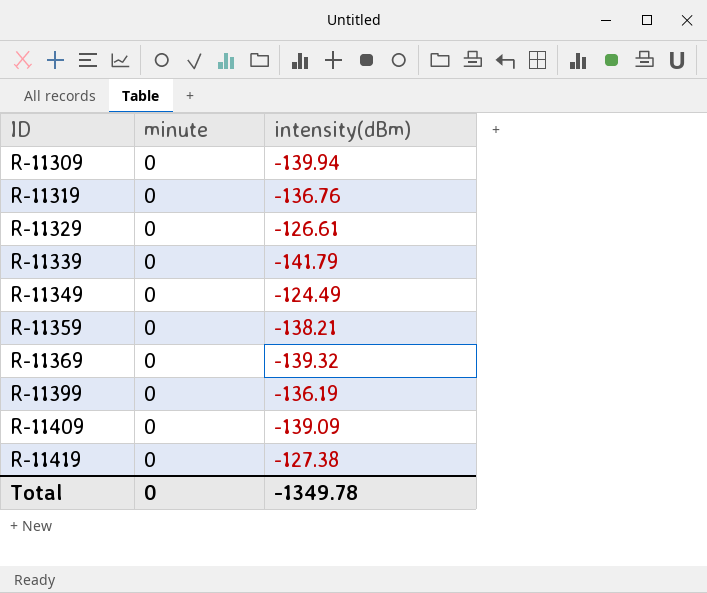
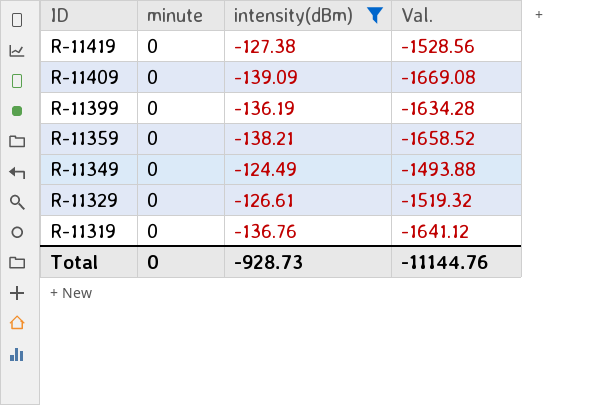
filter: none -> intensity(dBm) >= -139.09
row order: ID ascending -> ID descending
column Val. | formula: none -> [intensity(dBm)] * 12
Total | intensity(dBm): -1349.78 -> -928.73

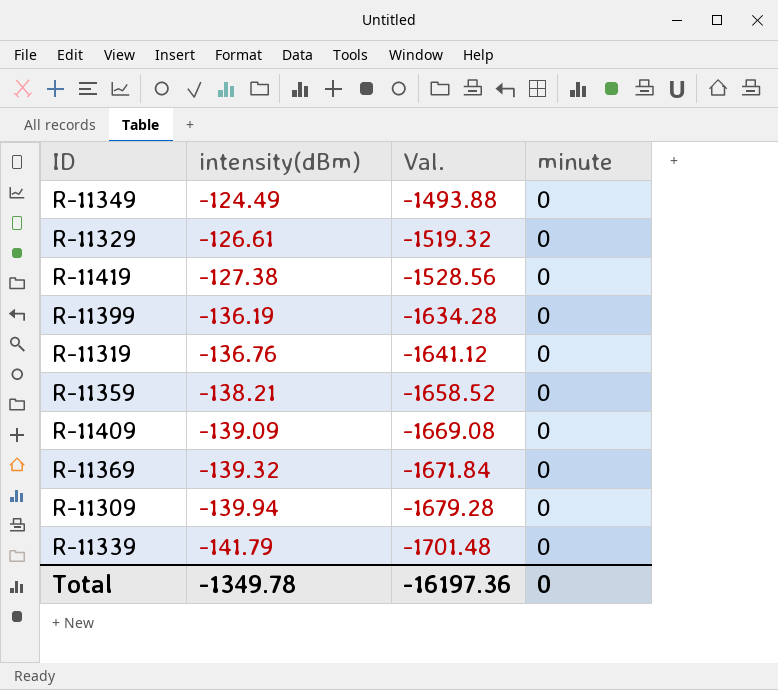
filter: intensity(dBm) >= -139.09 -> none
row order: ID descending -> intensity(dBm) descending
column minute | position: 2 -> 4
Total | intensity(dBm): -928.73 -> -1349.78
Total | Val.: -11144.76 -> -16197.36

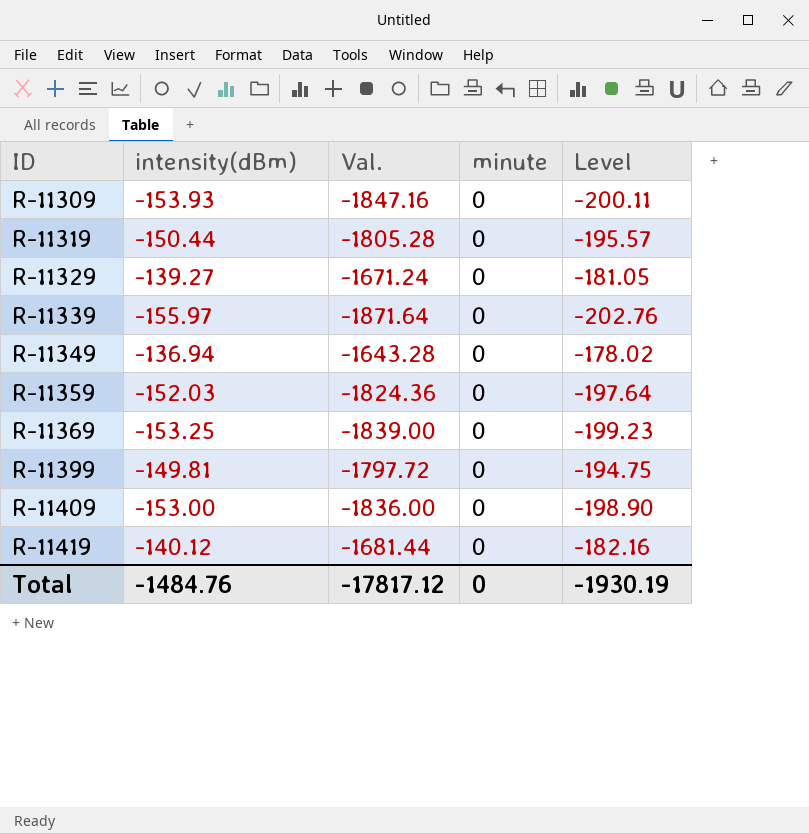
row order: intensity(dBm) descending -> ID ascending
column Level | formula: none -> [intensity(dBm)] * 1.3
R-11309 | intensity(dBm): -139.94 -> -153.93
R-11309 | Val.: -1679.28 -> -1847.16
R-11319 | intensity(dBm): -136.76 -> -150.44
R-11319 | Val.: -1641.12 -> -1805.28
R-11329 | intensity(dBm): -126.61 -> -139.27
R-11329 | Val.: -1519.32 -> -1671.24
R-11339 | intensity(dBm): -141.79 -> -155.97
R-11339 | Val.: -1701.48 -> -1871.64
R-11349 | intensity(dBm): -124.49 -> -136.94
R-11349 | Val.: -1493.88 -> -1643.28
R-11359 | intensity(dBm): -138.21 -> -152.03
R-11359 | Val.: -1658.52 -> -1824.36
R-11369 | intensity(dBm): -139.32 -> -153.25
R-11369 | Val.: -1671.84 -> -1839.00
R-11399 | intensity(dBm): -136.19 -> -149.81
R-11399 | Val.: -1634.28 -> -1797.72
R-11409 | intensity(dBm): -139.09 -> -153.00
R-11409 | Val.: -1669.08 -> -1836.00
R-11419 | intensity(dBm): -127.38 -> -140.12
R-11419 | Val.: -1528.56 -> -1681.44
Total | intensity(dBm): -1349.78 -> -1484.76
Total | Val.: -16197.36 -> -17817.12

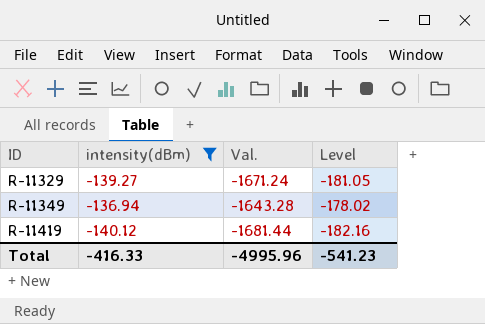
filter: none -> intensity(dBm) >= -140.12
column minute | position: 4 -> none
Total | intensity(dBm): -1484.76 -> -416.33
Total | Val.: -17817.12 -> -4995.96
Total | Level: -1930.19 -> -541.23

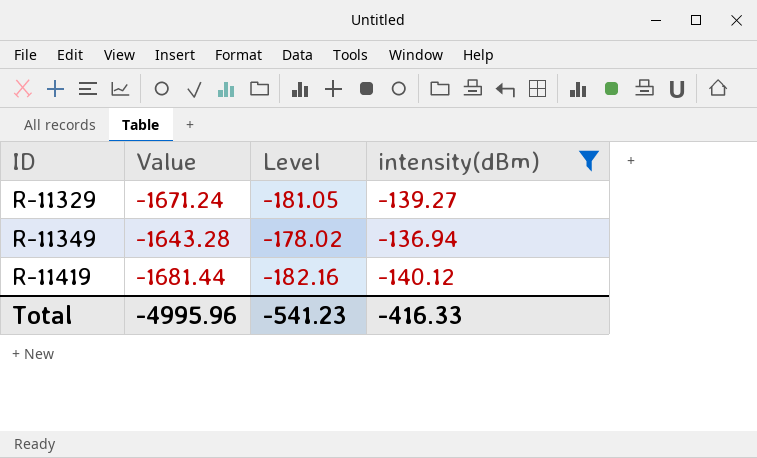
column name: Val. -> Value
column intensity(dBm) | position: 2 -> 4

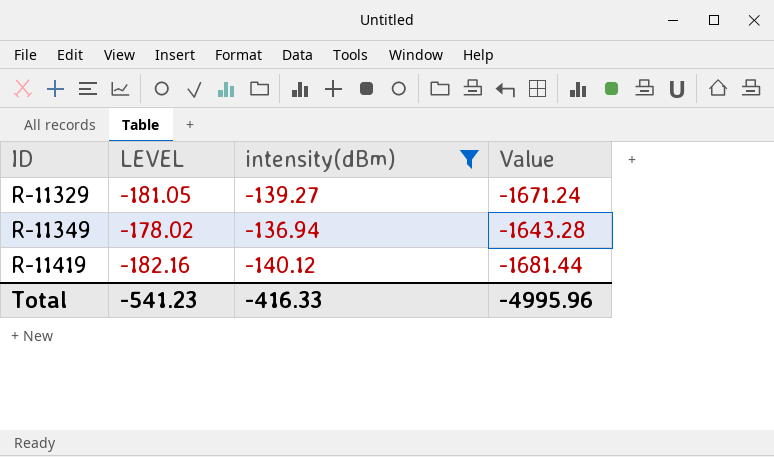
column name: Level -> LEVEL
column Value | position: 2 -> 4

